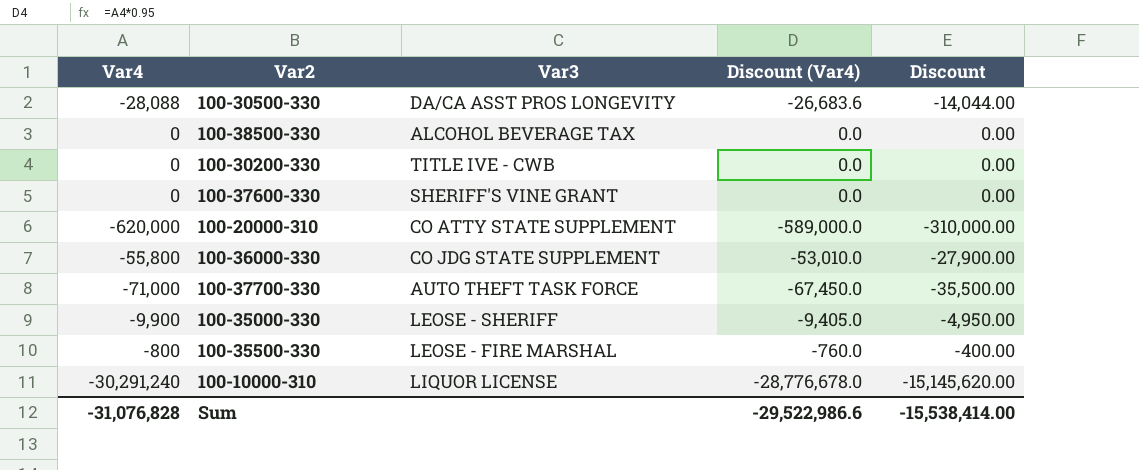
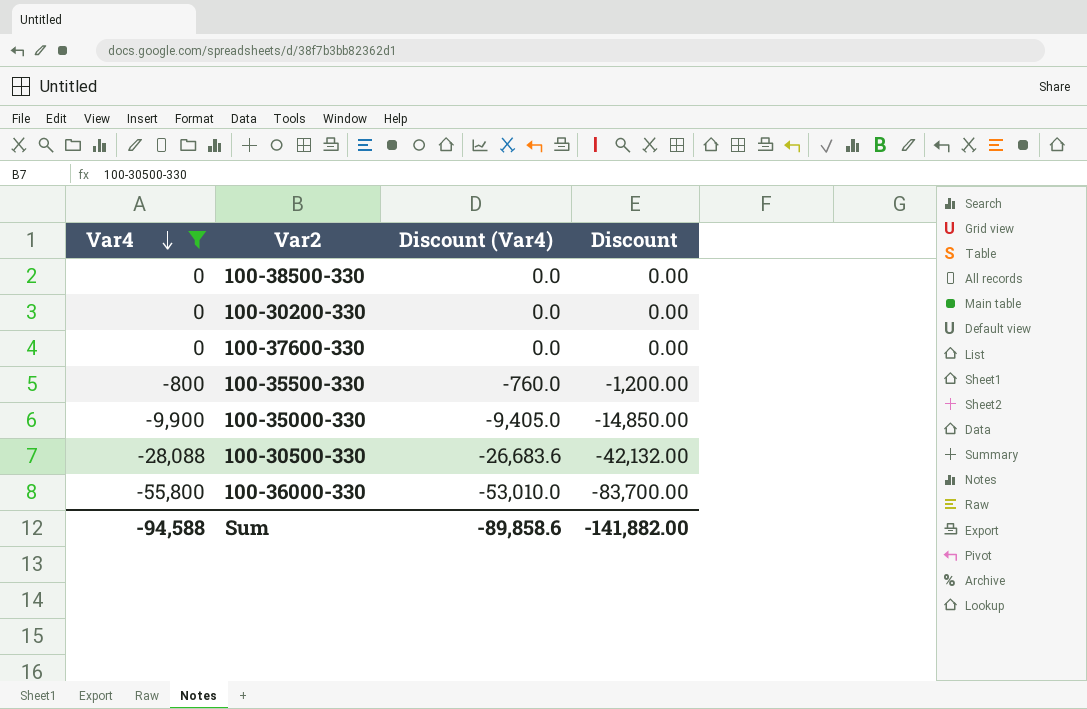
filter: none -> Var4 >= -55,800
row order: none -> Var4 descending
column Var3 | position: 3 -> none
column Discount | formula: [Var4] * 0.5 -> [Var4] * 1.5
Sum | Var4: -31,076,828 -> -94,588
Sum | Discount (Var4): -29,522,986.6 -> -89,858.6
Sum | Discount: -15,538,414.00 -> -141,882.00

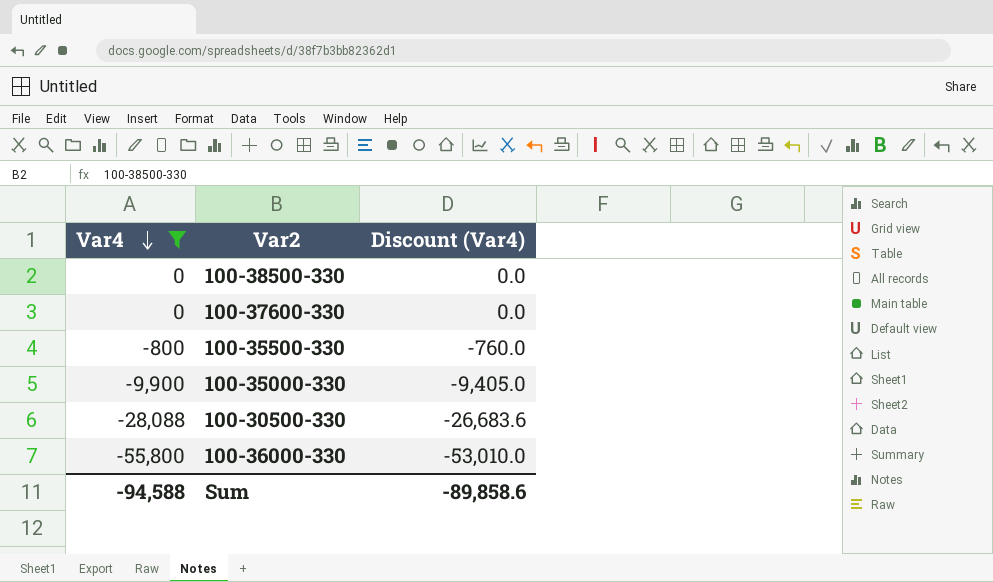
column Discount | formula: [Var4] * 1.5 -> none
row 100-30200-330: 0 | 0.0 | 0.00 -> none

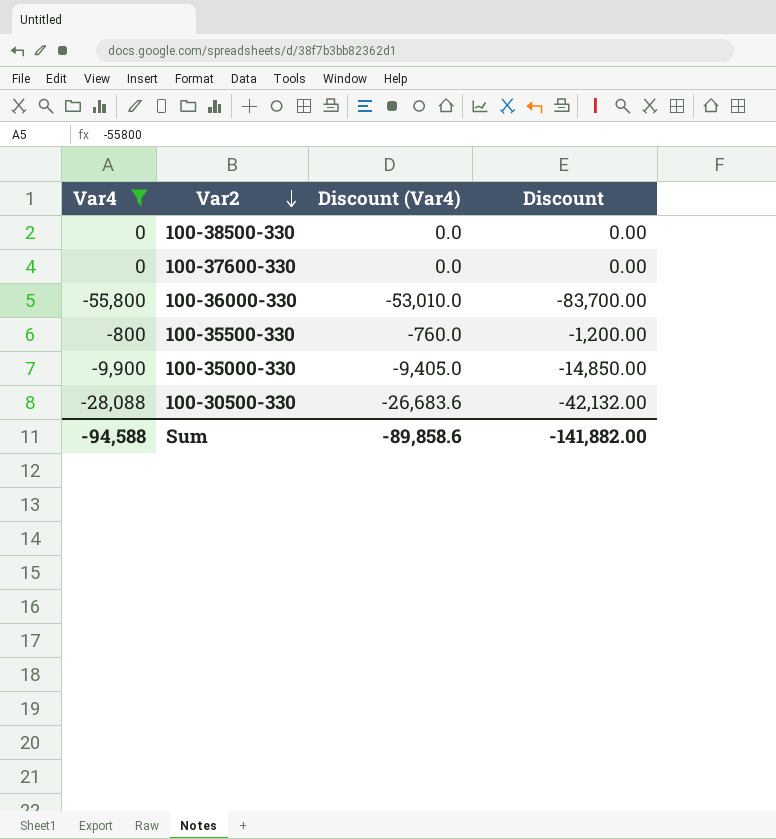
row order: Var4 descending -> Var2 descending
column Discount | formula: none -> [Var4] * 1.5

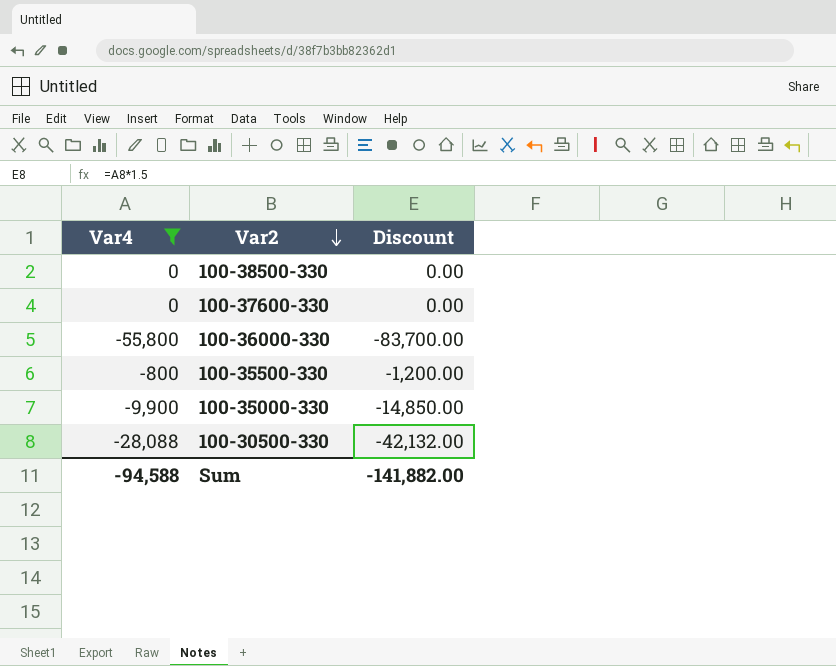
column Discount (Var4) | formula: [Var4] * 0.95 -> none

